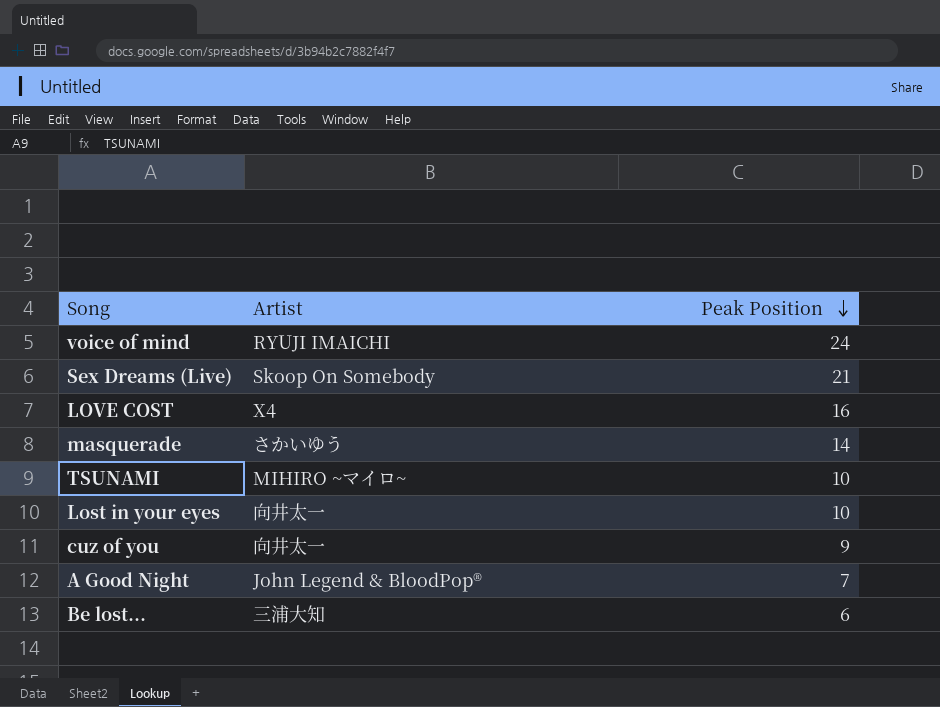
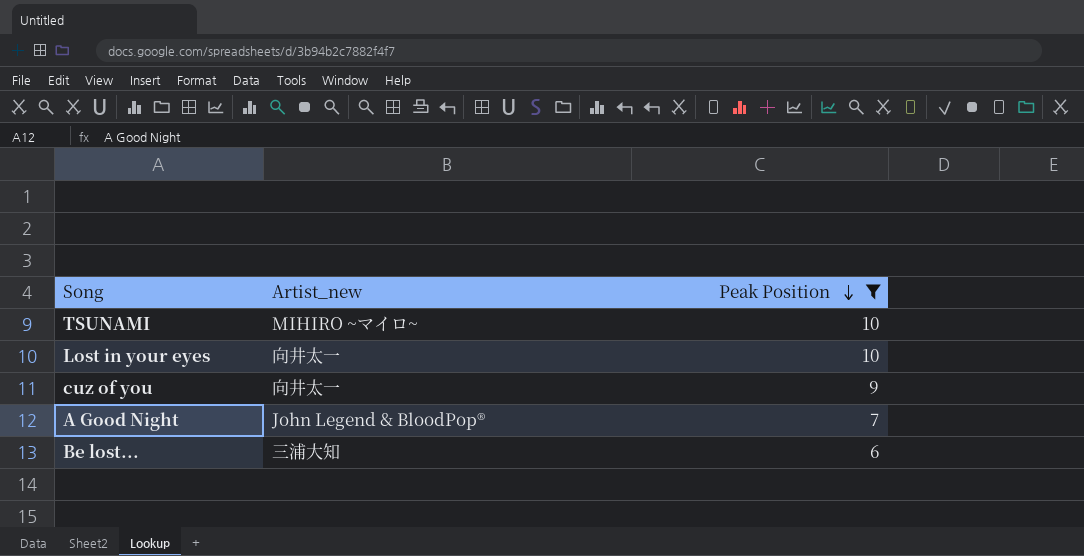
filter: none -> Peak Position <= 10
column name: Artist -> Artist_new

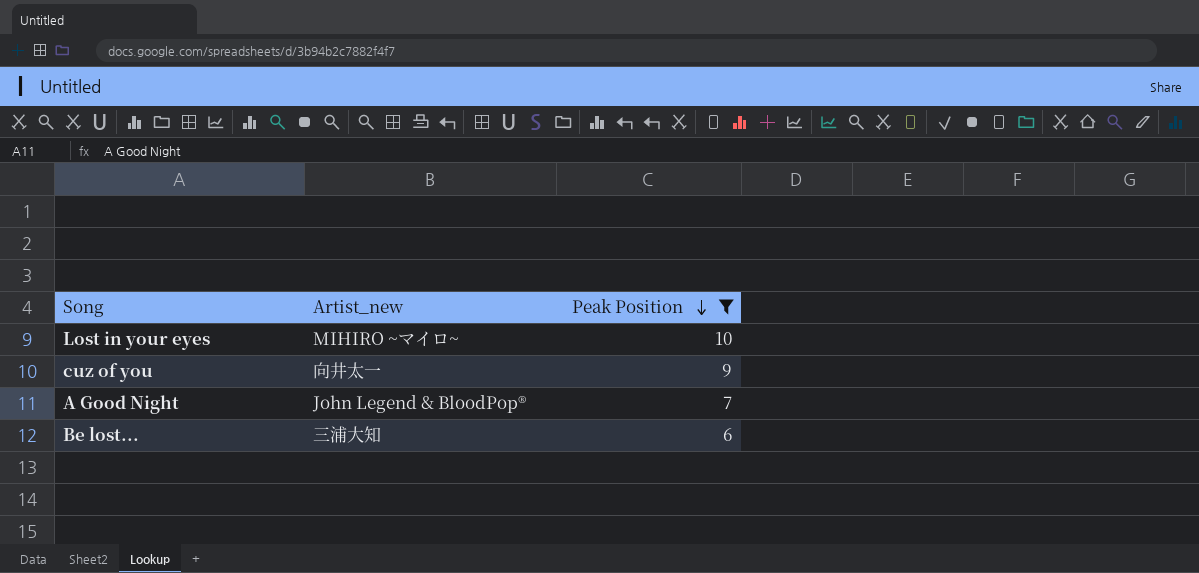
row TSUNAMI: MIHIRO ~マイロ~ | 10 -> none
Lost in your eyes | Artist_new: 向井太一 -> MIHIRO ~マイロ~

